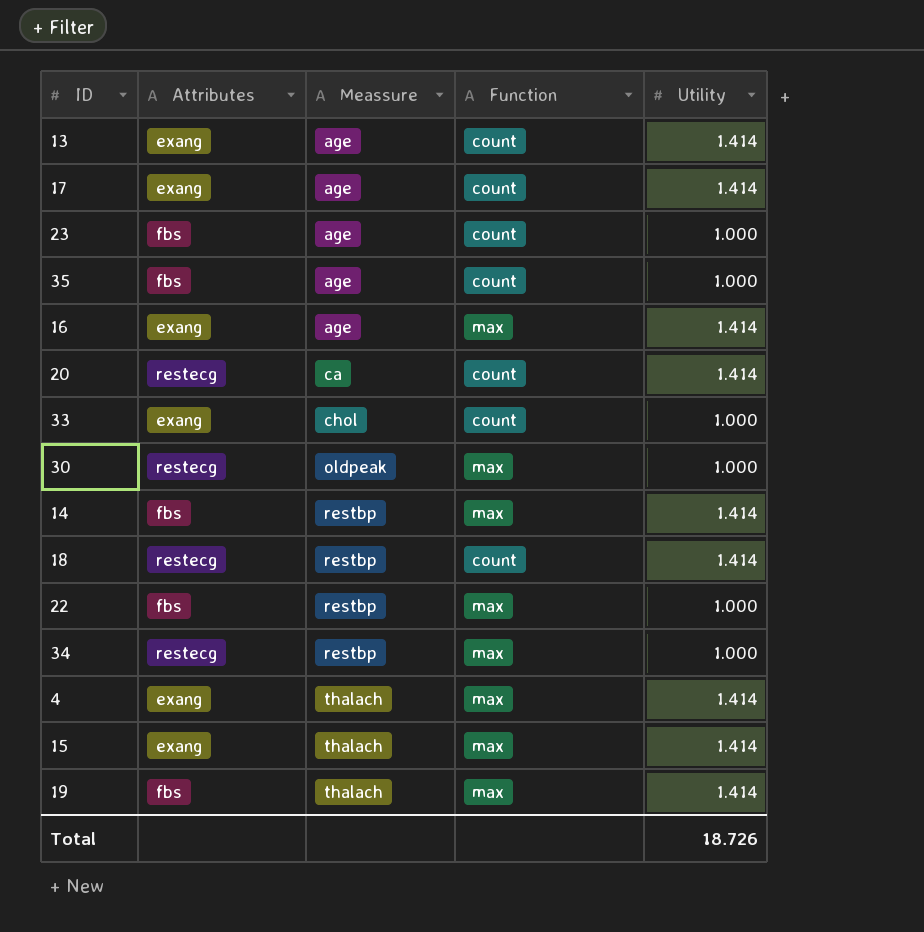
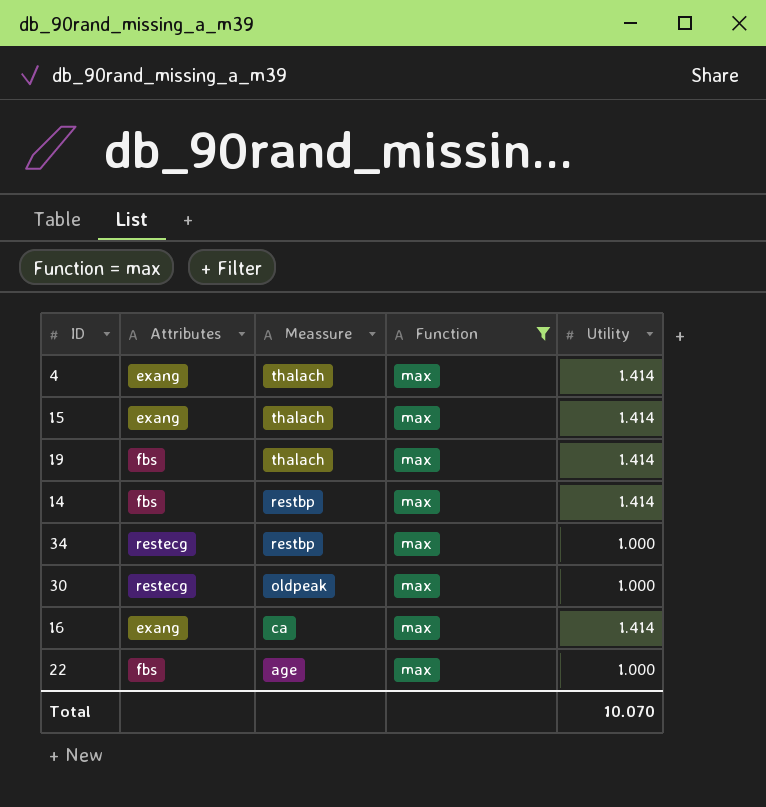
filter: none -> Function = max
row order: Meassure ascending -> Meassure descending
16 | Meassure: age -> ca
22 | Meassure: restbp -> age
Total | Utility: 18.726 -> 10.070

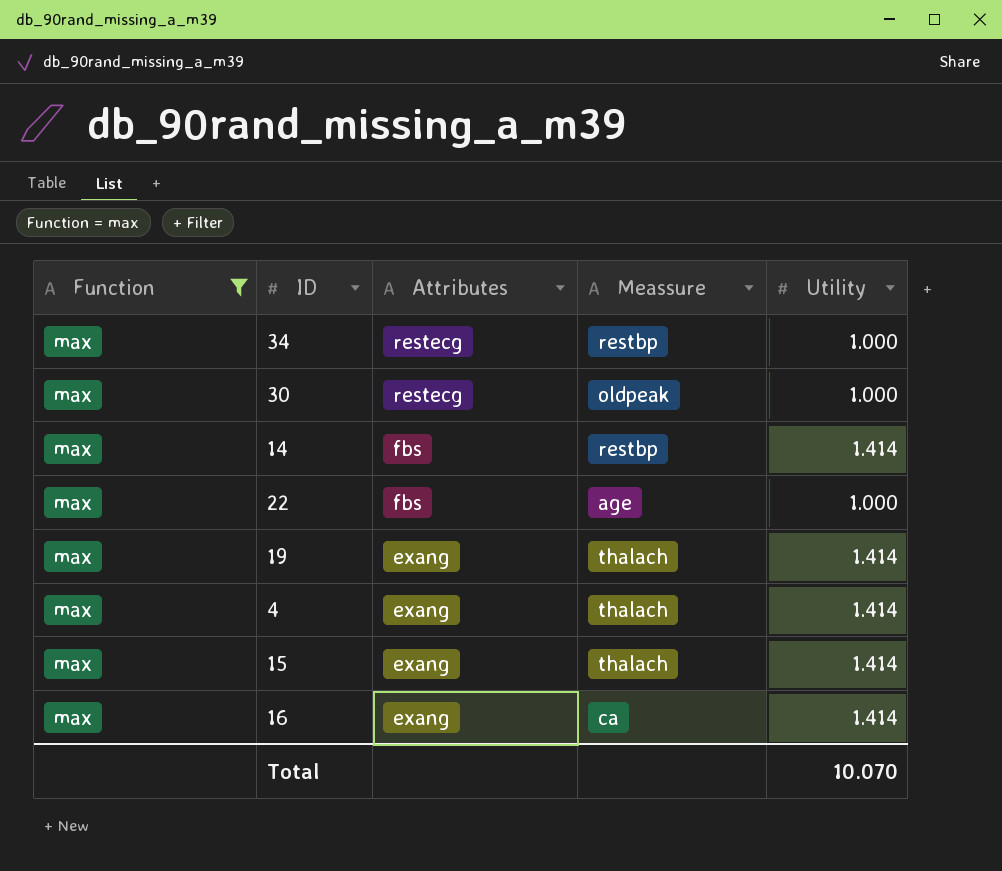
row order: Meassure descending -> Attributes descending
column Function | position: 4 -> 1
19 | Attributes: fbs -> exang

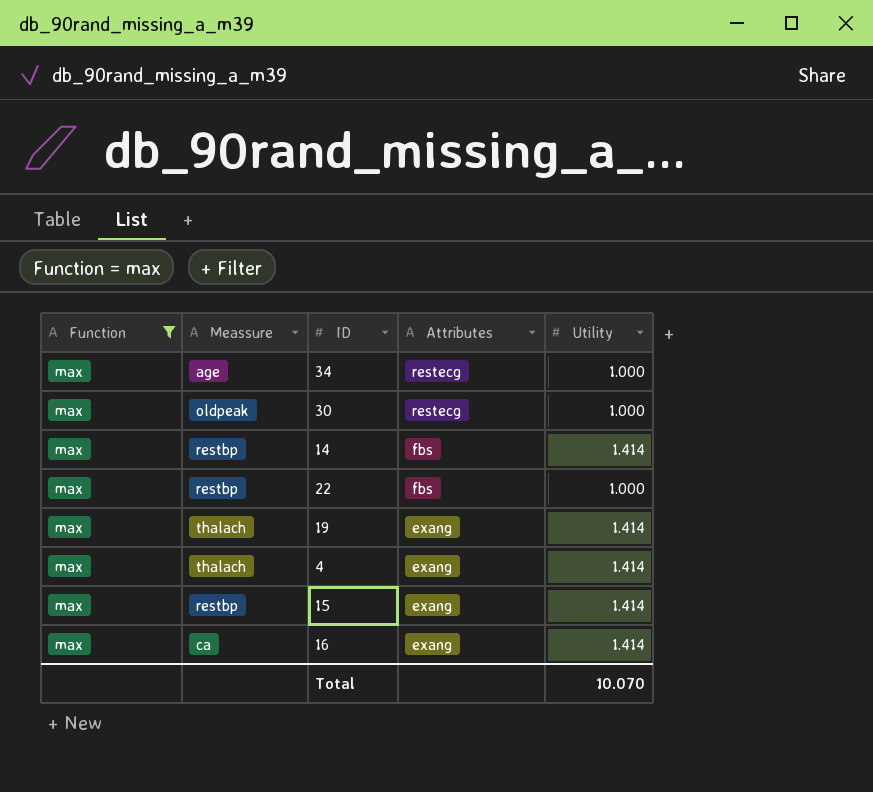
column Meassure | position: 4 -> 2
34 | Meassure: restbp -> age
22 | Meassure: age -> restbp
15 | Meassure: thalach -> restbp

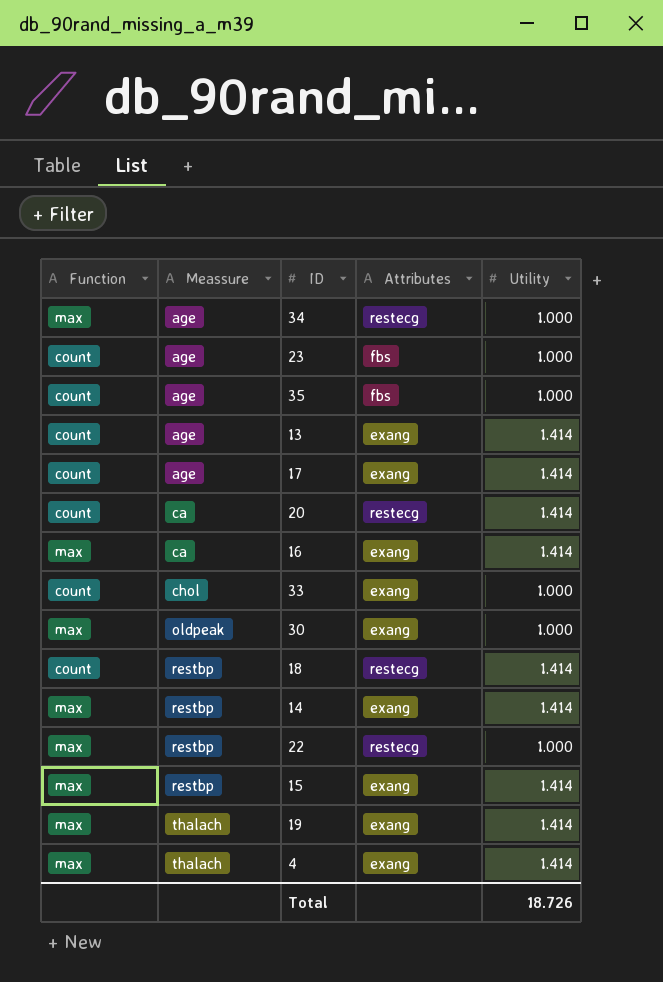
filter: Function = max -> none
row order: Attributes descending -> Meassure ascending
30 | Attributes: restecg -> exang
14 | Attributes: fbs -> exang
22 | Attributes: fbs -> restecg
Total | Utility: 10.070 -> 18.726

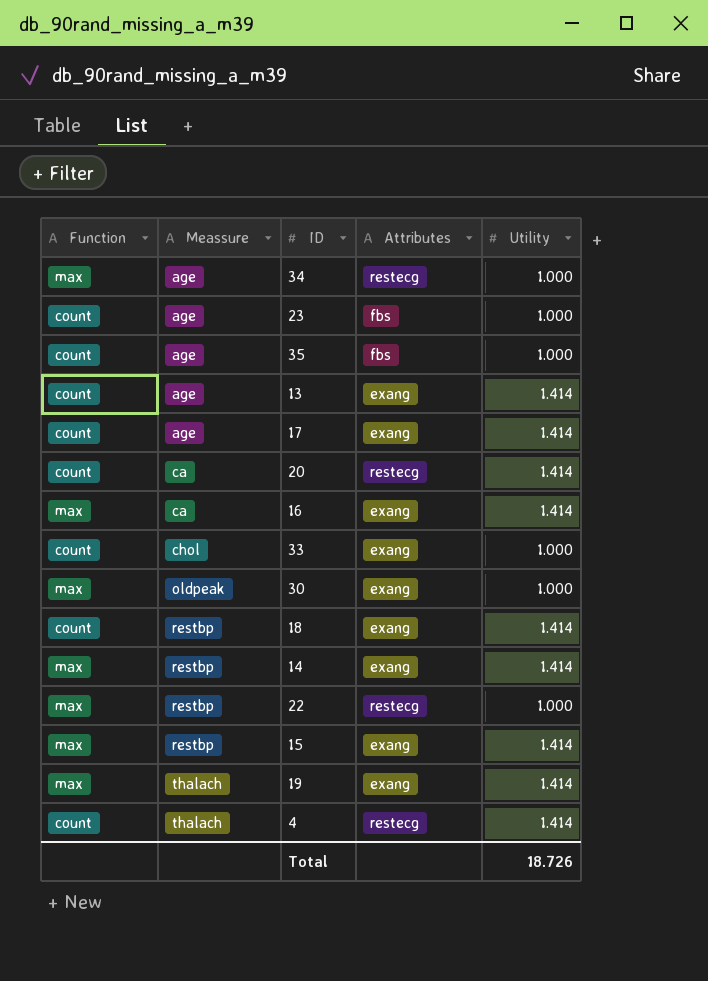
18 | Attributes: restecg -> exang
4 | Function: max -> count
4 | Attributes: exang -> restecg

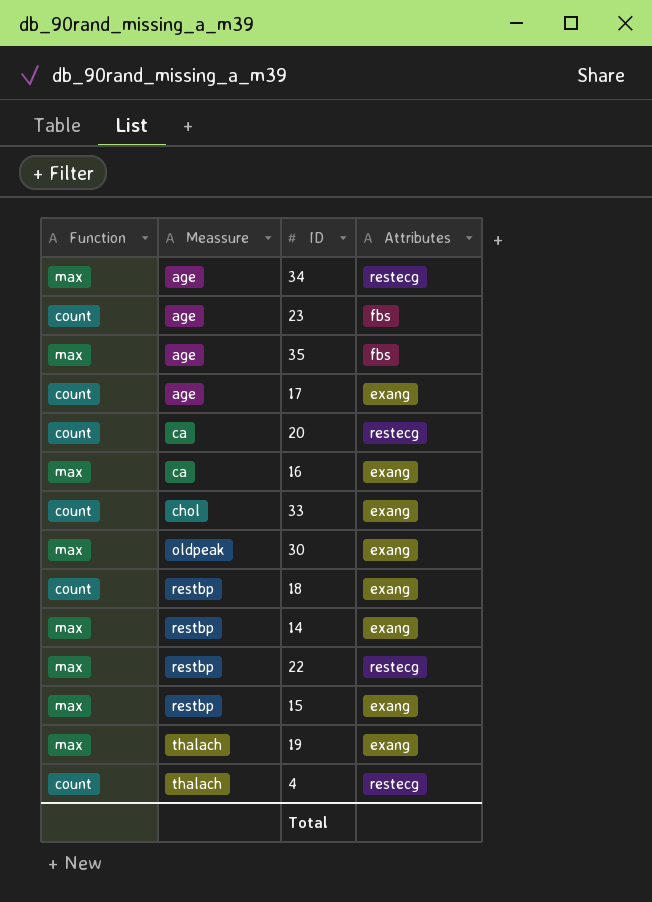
column Utility | position: 5 -> none
row 13: count | age | exang | 1.414 -> none
35 | Function: count -> max

